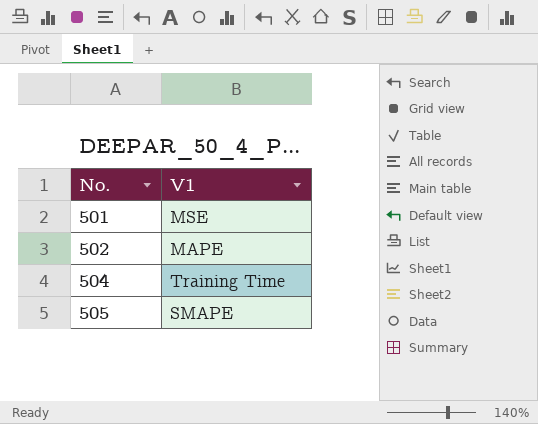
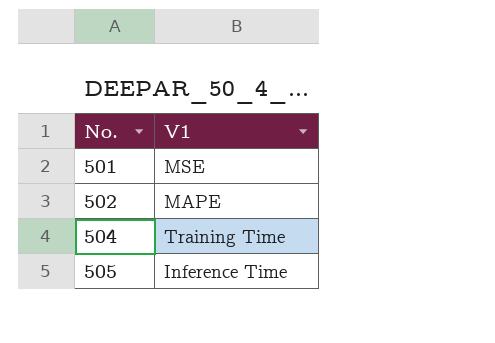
505 | V1: SMAPE -> Inference Time

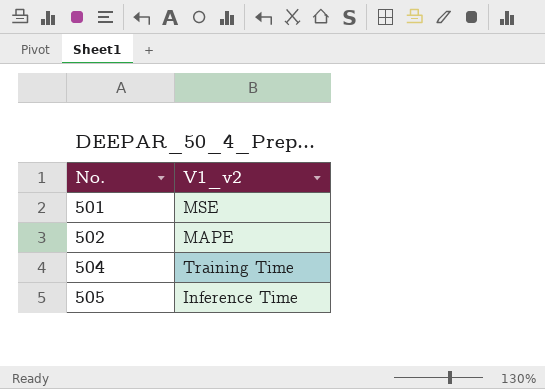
column name: V1 -> V1_v2

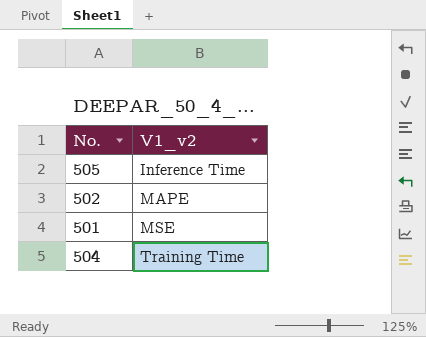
row order: No. ascending -> V1_v2 ascending

